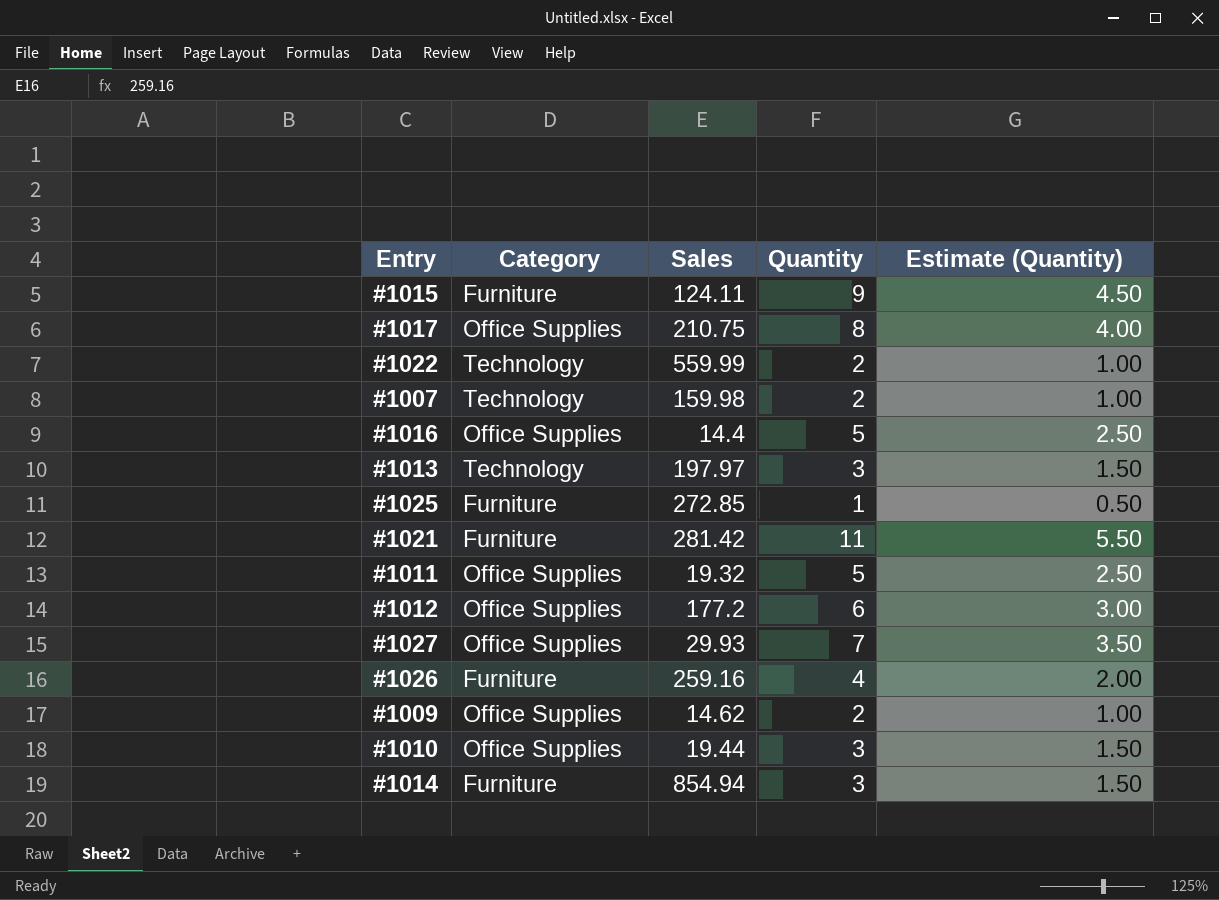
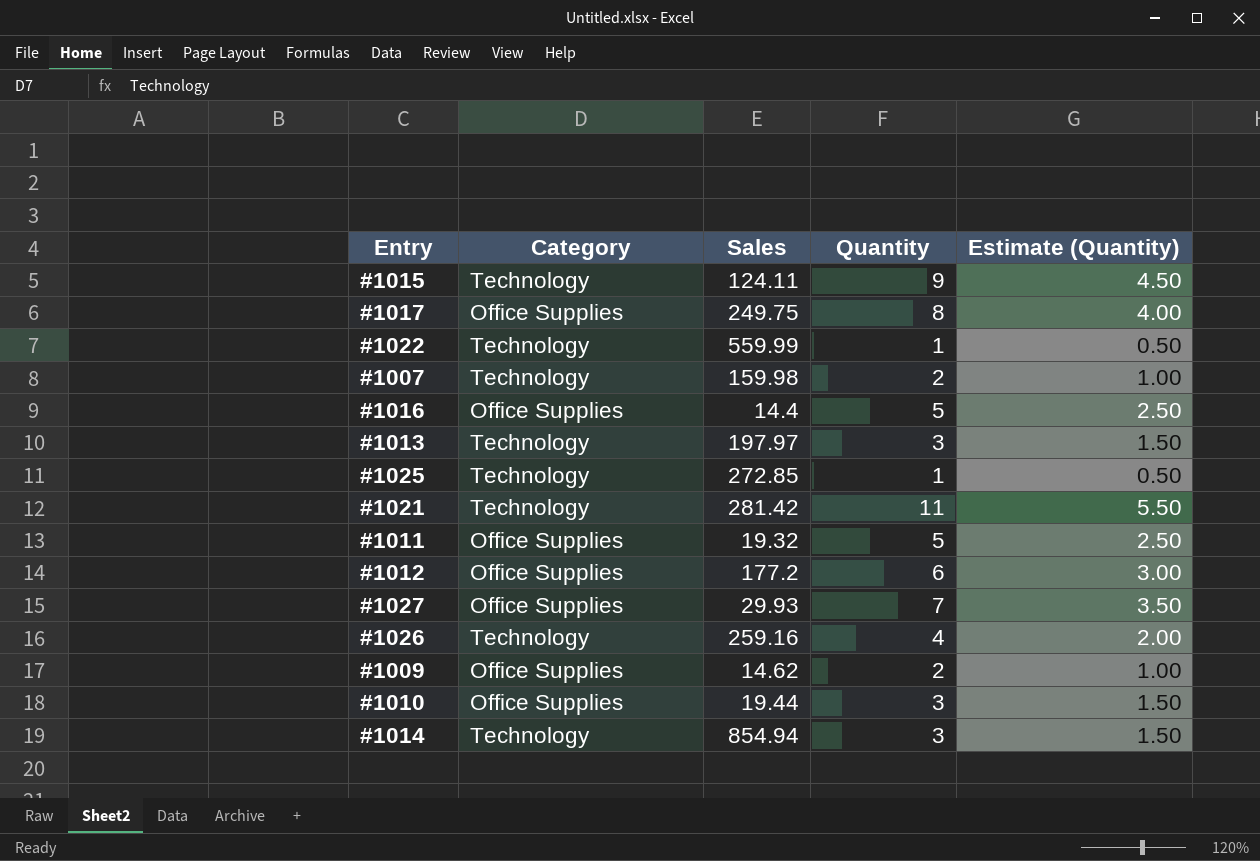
#1015 | Category: Furniture -> Technology
#1017 | Sales: 210.75 -> 249.75
#1022 | Quantity: 2 -> 1
#1022 | Estimate (Quantity): 1.00 -> 0.50
#1025 | Category: Furniture -> Technology
#1021 | Category: Furniture -> Technology
#1026 | Category: Furniture -> Technology
#1014 | Category: Furniture -> Technology

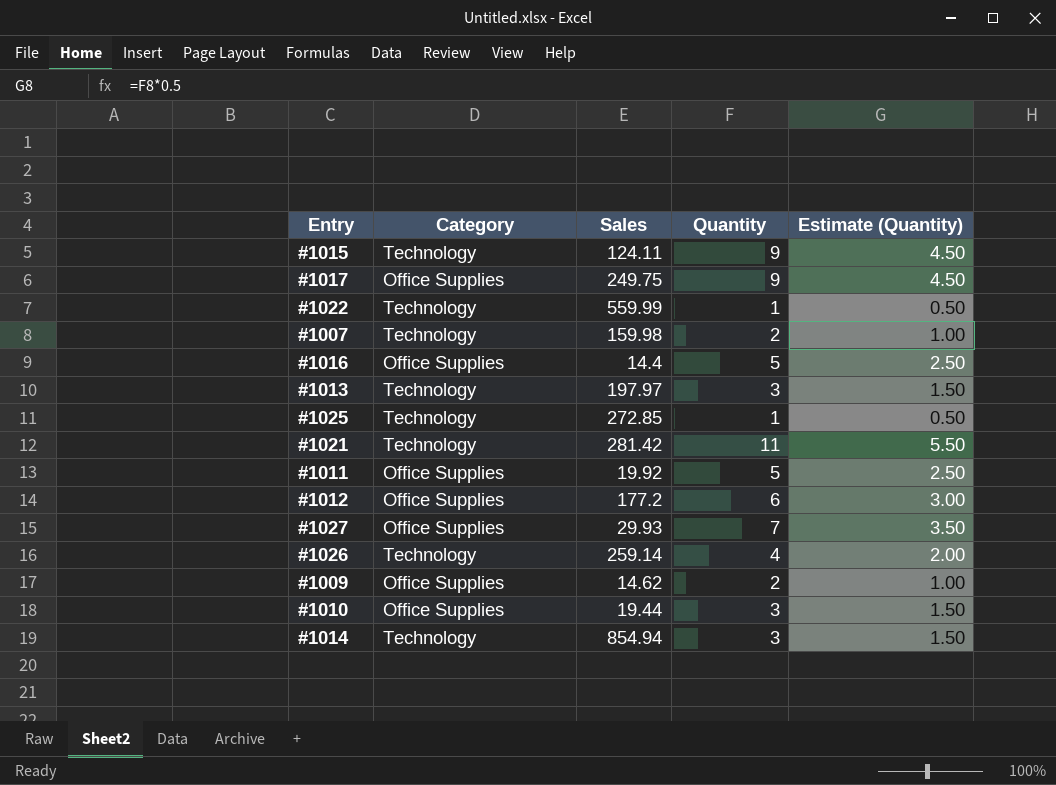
#1017 | Quantity: 8 -> 9
#1017 | Estimate (Quantity): 4.00 -> 4.50
#1011 | Sales: 19.32 -> 19.92
#1026 | Sales: 259.16 -> 259.14

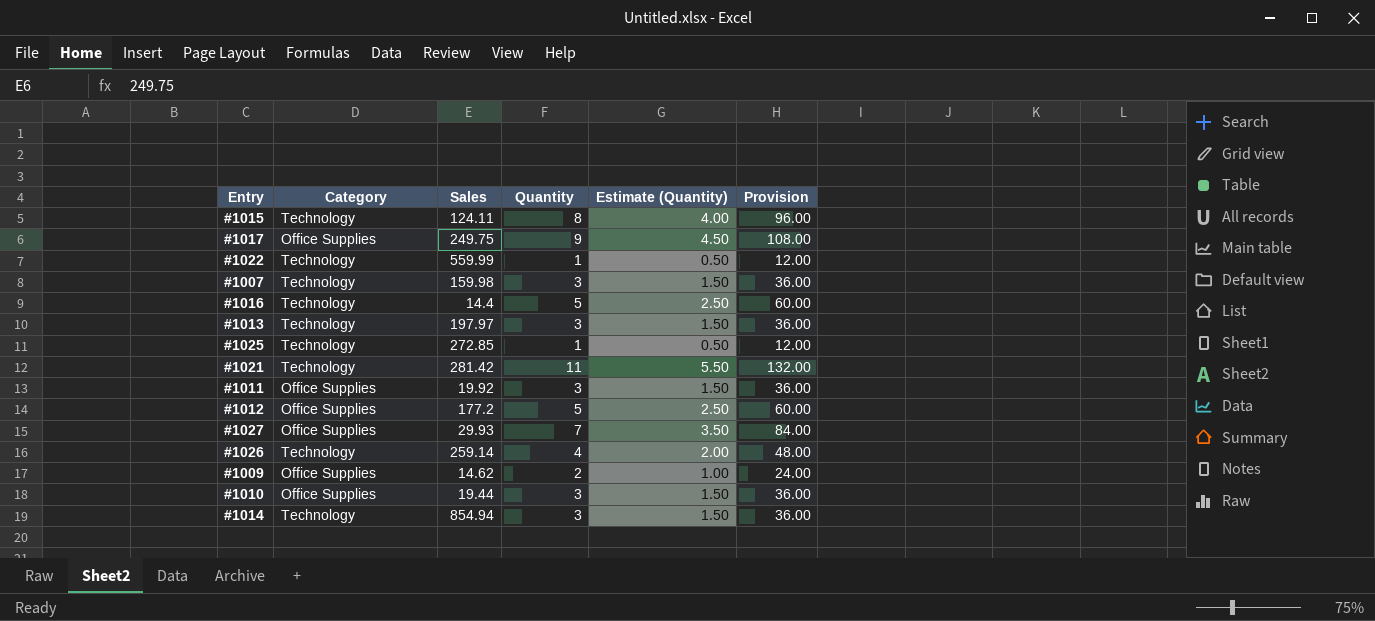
column Provision | formula: none -> [Quantity] * 12
#1015 | Quantity: 9 -> 8
#1015 | Estimate (Quantity): 4.50 -> 4.00
#1007 | Quantity: 2 -> 3
#1007 | Estimate (Quantity): 1.00 -> 1.50
#1016 | Category: Office Supplies -> Technology
#1011 | Quantity: 5 -> 3
#1011 | Estimate (Quantity): 2.50 -> 1.50
#1012 | Quantity: 6 -> 5
#1012 | Estimate (Quantity): 3.00 -> 2.50

